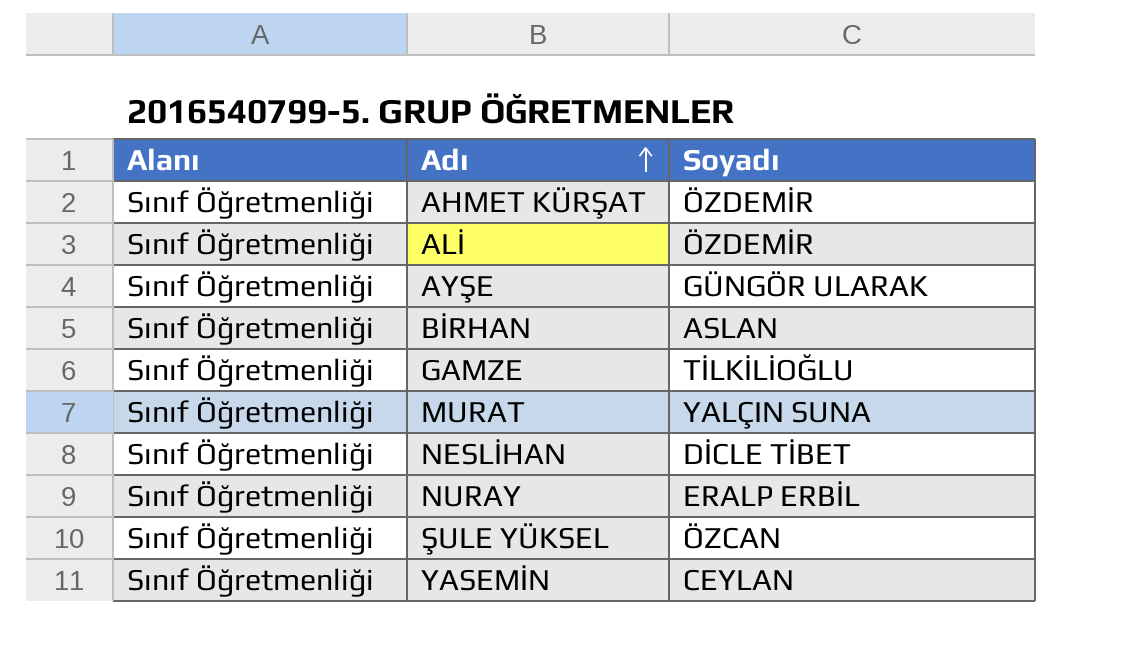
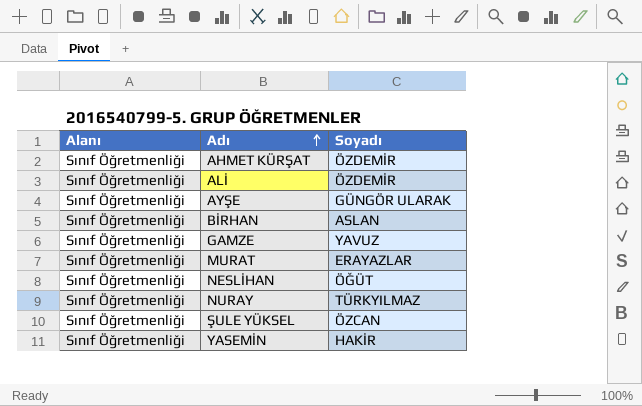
GAMZE | Soyadı: TİLKİLİOĞLU -> YAVUZ
MURAT | Soyadı: YALÇIN SUNA -> ERAYAZLAR
NESLİHAN | Soyadı: DİCLE TİBET -> ÖĞÜT
NURAY | Soyadı: ERALP ERBİL -> TÜRKYILMAZ
YASEMİN | Soyadı: CEYLAN -> HAKİR

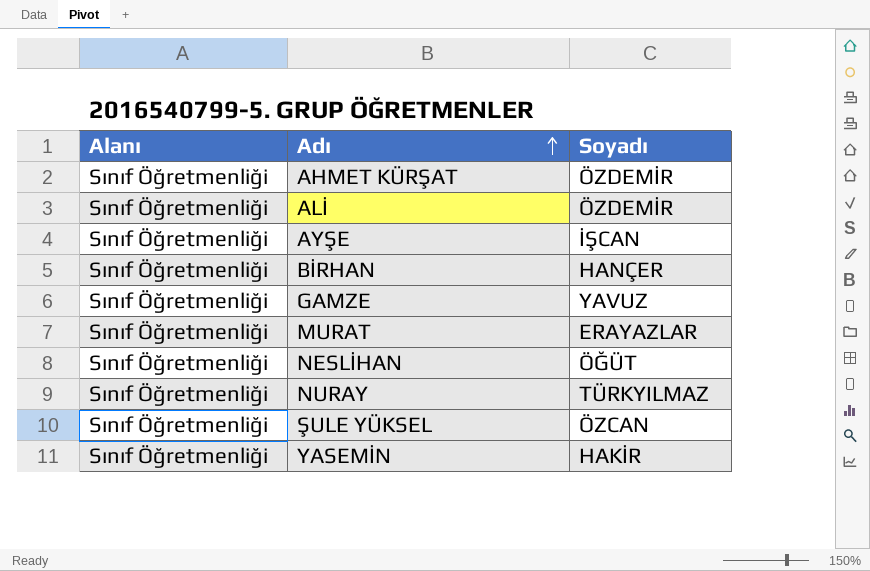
AYŞE | Soyadı: GÜNGÖR ULARAK -> İŞCAN
BİRHAN | Soyadı: ASLAN -> HANÇER

